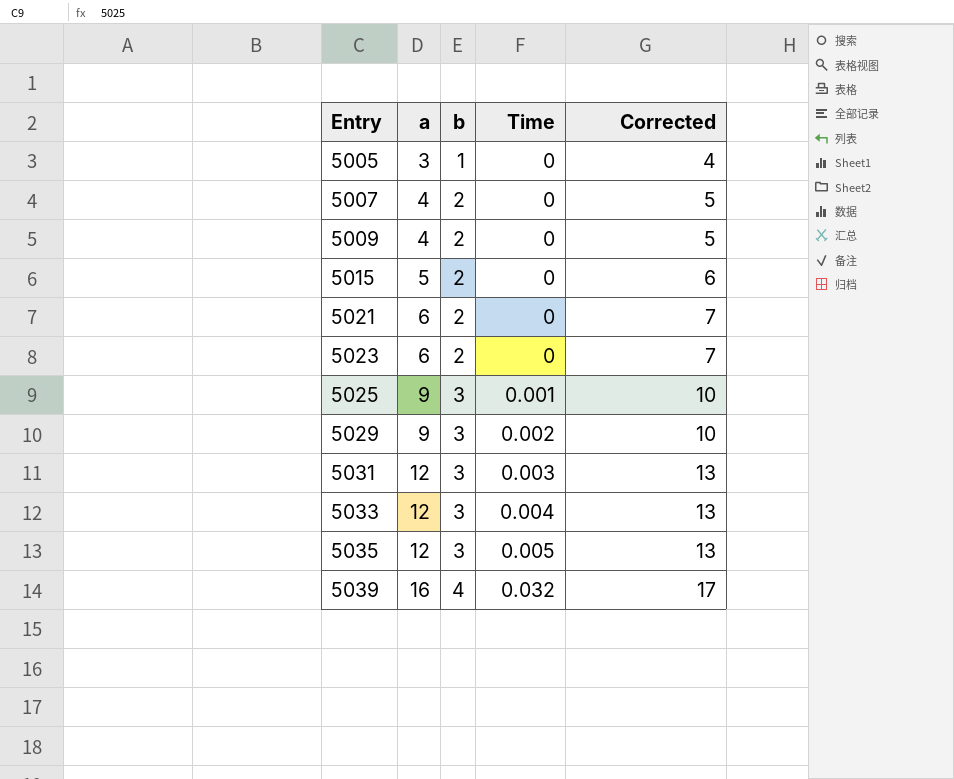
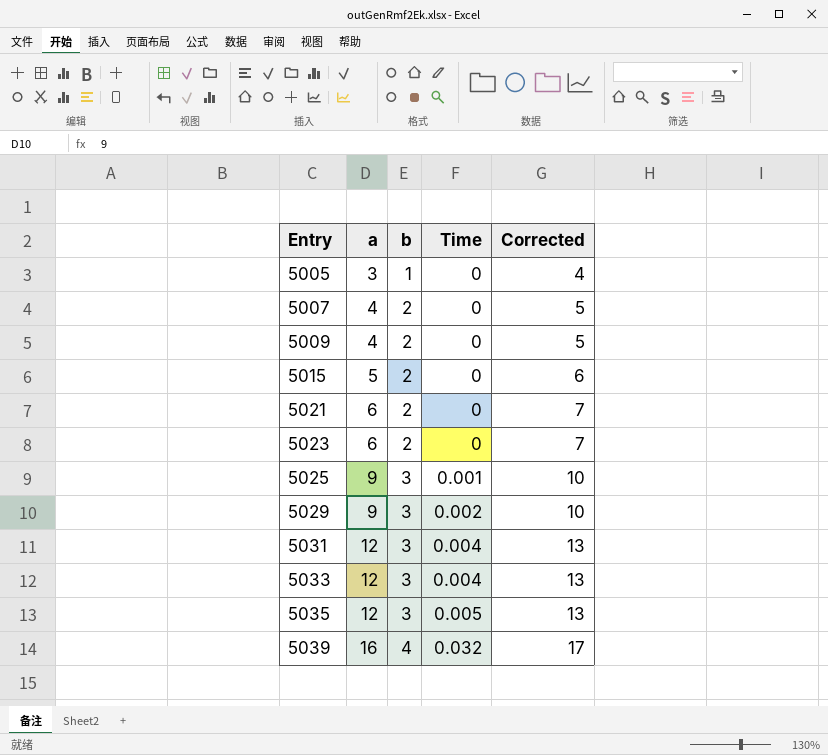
5031 | Time: 0.003 -> 0.004

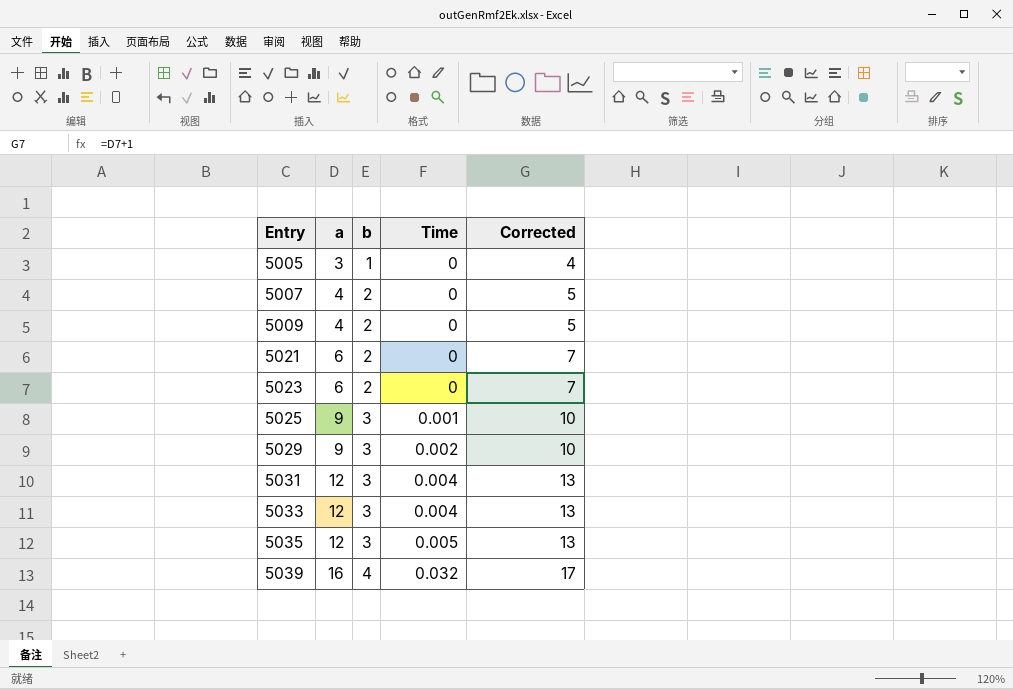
row 5015: 5 | 2 | 0 | 6 -> none

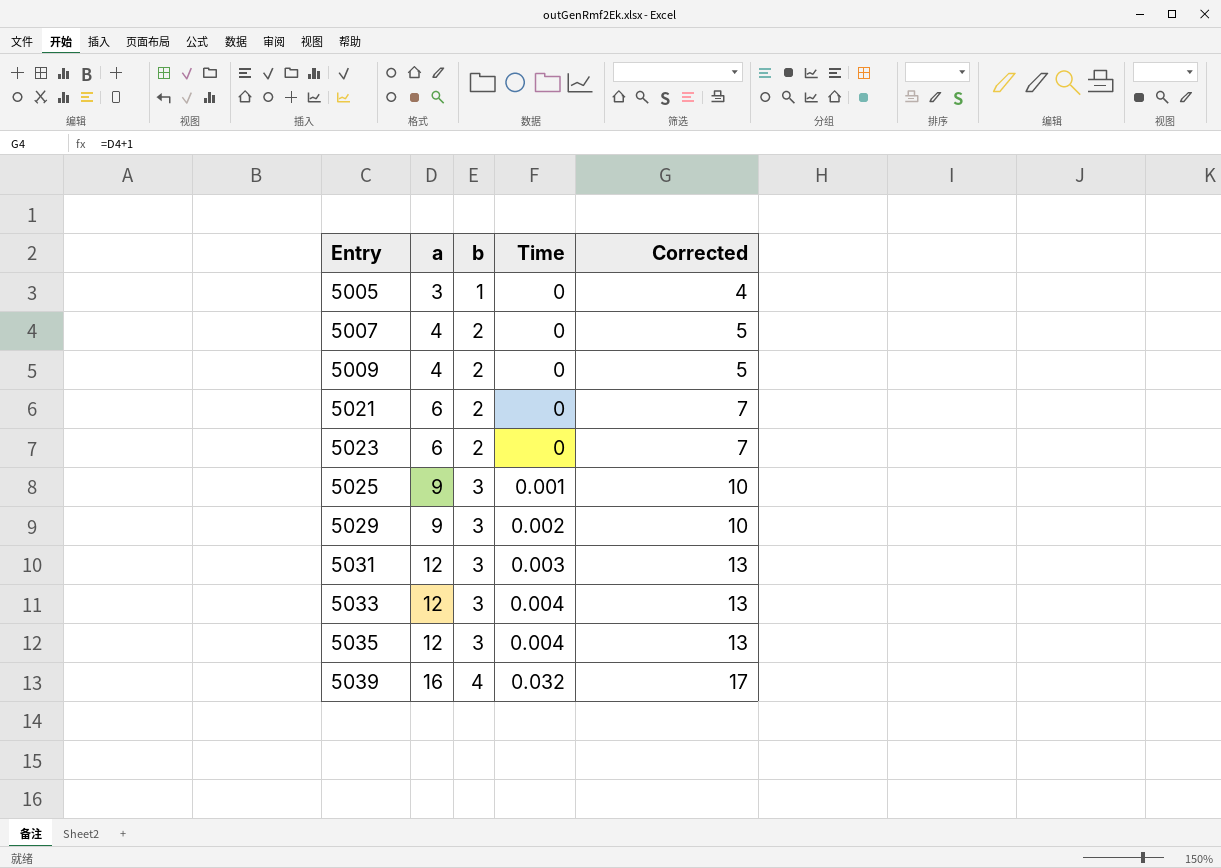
5031 | Time: 0.004 -> 0.003
5035 | Time: 0.005 -> 0.004

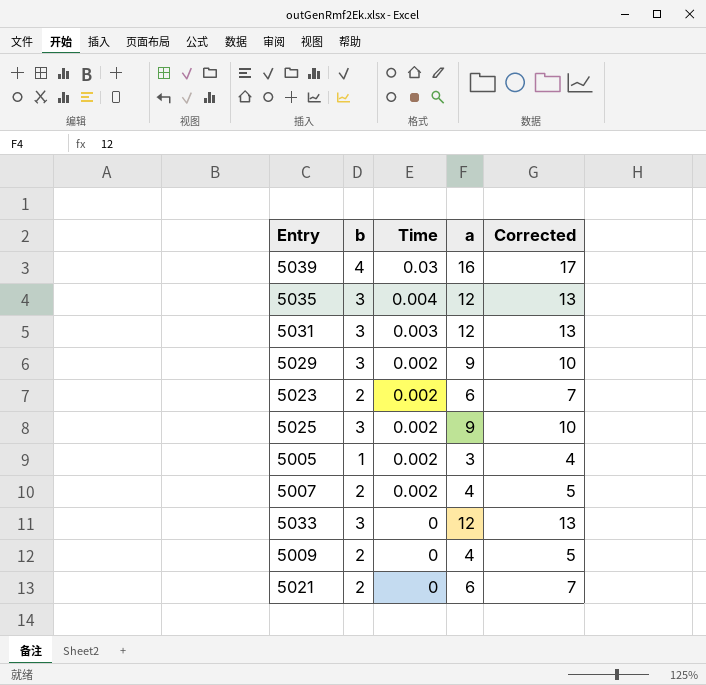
row order: Entry ascending -> Time descending
column a | position: 2 -> 4
5039 | Time: 0.032 -> 0.03
5023 | Time: 0 -> 0.002
5025 | Time: 0.001 -> 0.002
5005 | Time: 0 -> 0.002
5007 | Time: 0 -> 0.002
5033 | Time: 0.004 -> 0

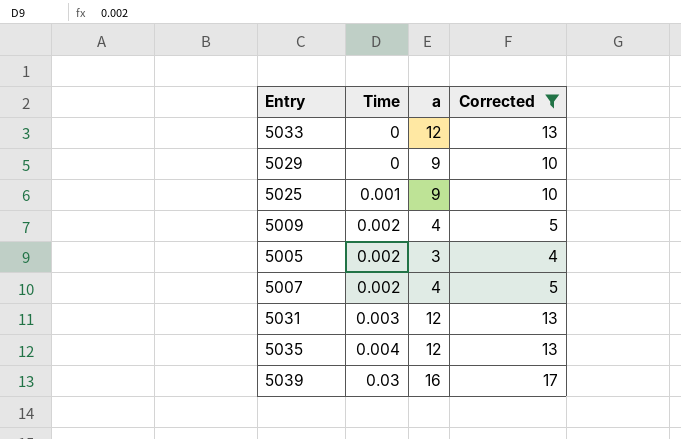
filter: none -> Corrected != 7
row order: Time descending -> Time ascending
column b | position: 2 -> none
5029 | Time: 0.002 -> 0
5025 | Time: 0.002 -> 0.001
5009 | Time: 0 -> 0.002

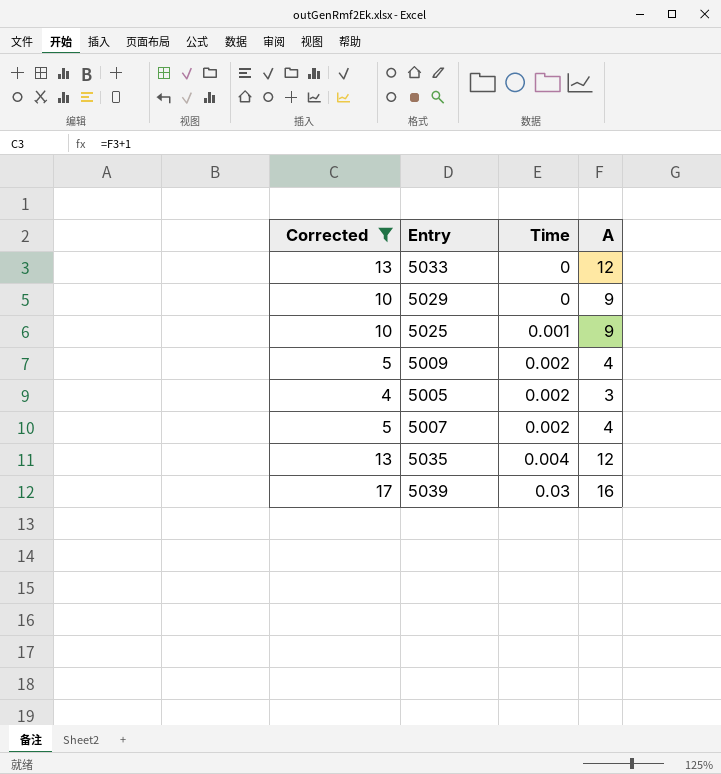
column Corrected | position: 4 -> 1
column name: a -> A
row 5031: 0.003 | 12 | 13 -> none

